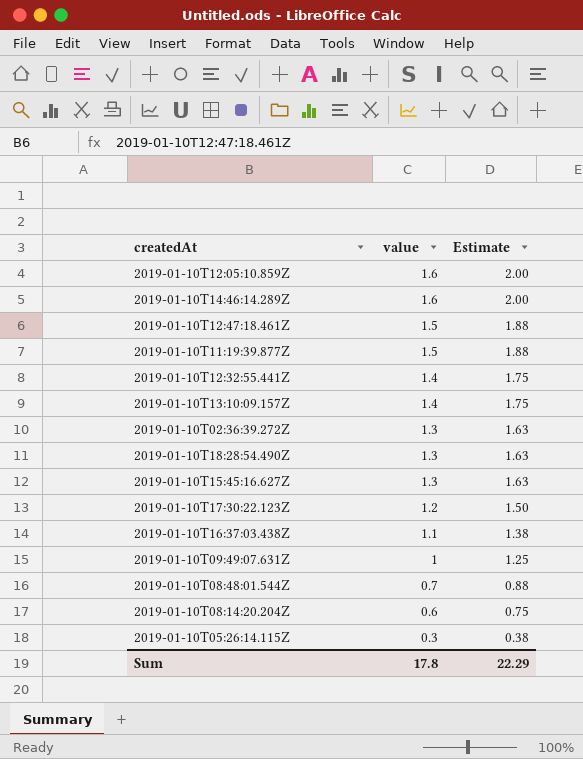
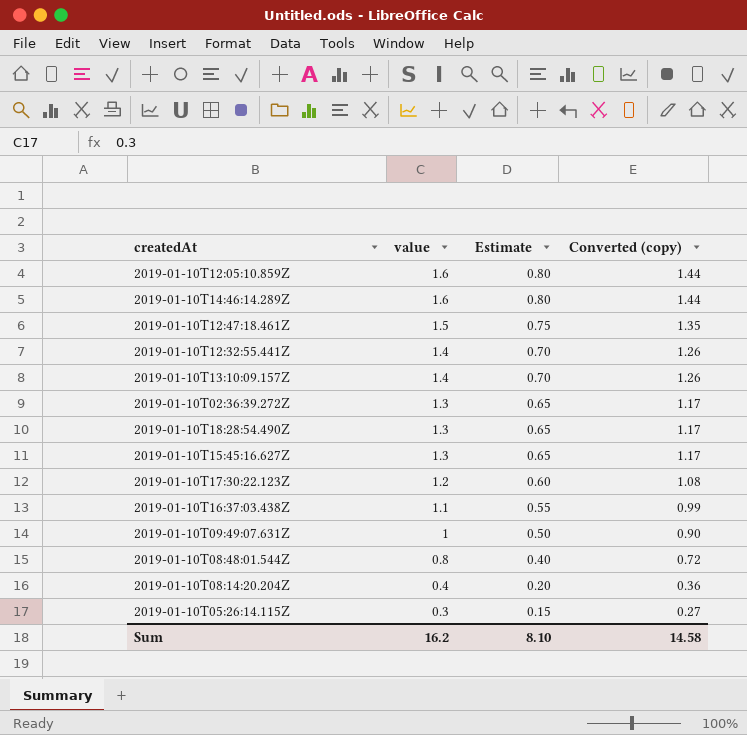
column Estimate | formula: [value] * 1.25 -> [value] * 0.5
column Converted (copy) | formula: none -> [value] * 0.9
row 2019-01-10T11:19:39.877Z: 1.5 | 1.88 -> none
2019-01-10T08:48:01.544Z | value: 0.7 -> 0.8
2019-01-10T08:14:20.204Z | value: 0.6 -> 0.4
Sum | value: 17.8 -> 16.2
Sum | Estimate: 22.29 -> 8.10

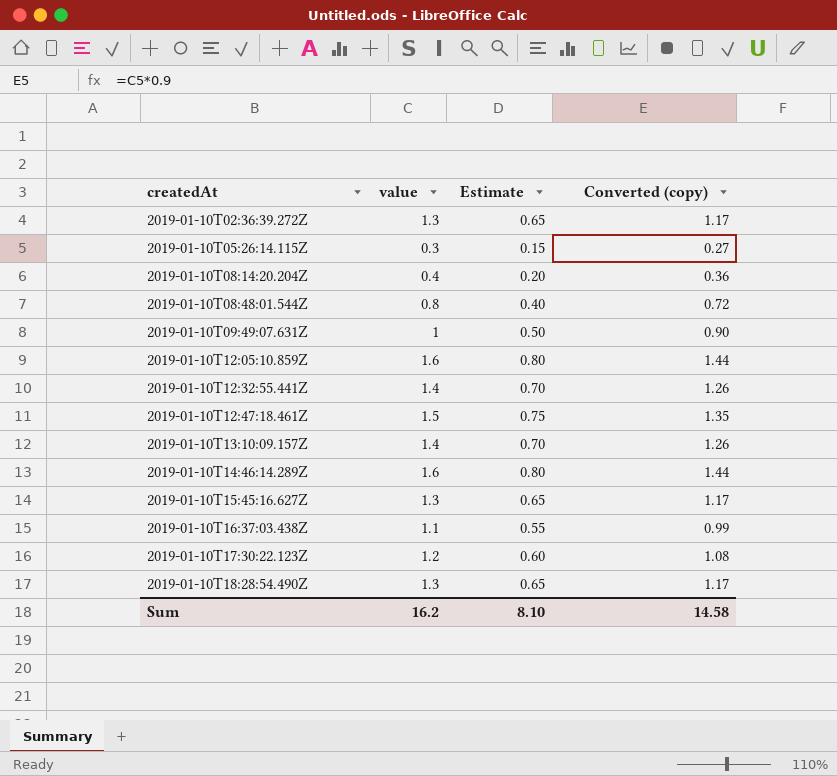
row order: value descending -> createdAt ascending

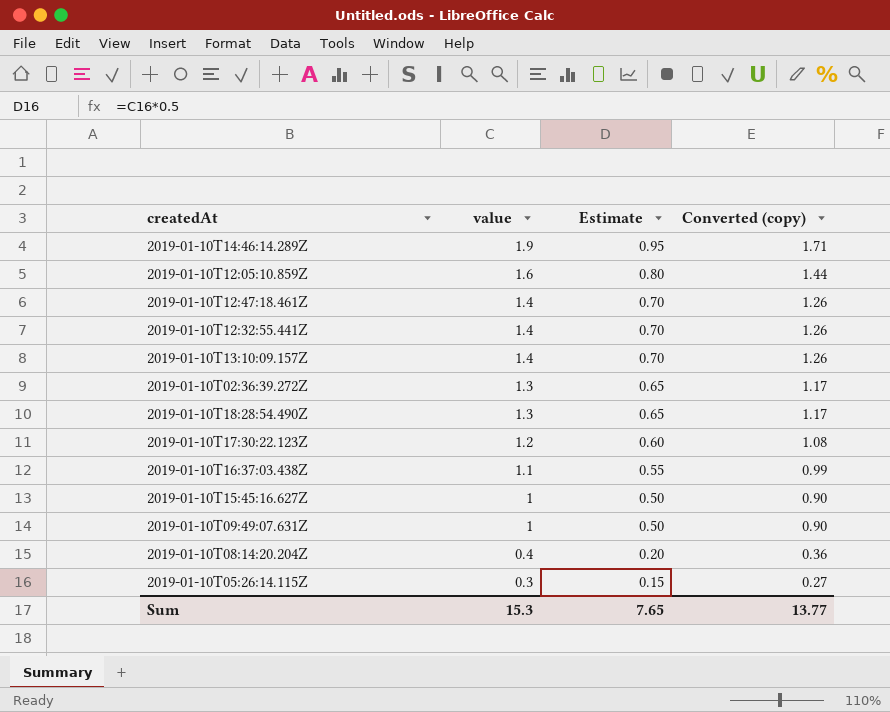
row order: createdAt ascending -> value descending
row 2019-01-10T08:48:01.544Z: 0.8 | 0.40 | 0.72 -> none
2019-01-10T14:46:14.289Z | value: 1.6 -> 1.9
2019-01-10T14:46:14.289Z | Estimate: 0.80 -> 0.95
2019-01-10T14:46:14.289Z | Converted (copy): 1.44 -> 1.71
2019-01-10T12:47:18.461Z | value: 1.5 -> 1.4
2019-01-10T12:47:18.461Z | Estimate: 0.75 -> 0.70
2019-01-10T12:47:18.461Z | Converted (copy): 1.35 -> 1.26
2019-01-10T15:45:16.627Z | value: 1.3 -> 1
2019-01-10T15:45:16.627Z | Estimate: 0.65 -> 0.50
2019-01-10T15:45:16.627Z | Converted (copy): 1.17 -> 0.90
Sum | value: 16.2 -> 15.3
Sum | Estimate: 8.10 -> 7.65
Sum | Converted (copy): 14.58 -> 13.77

